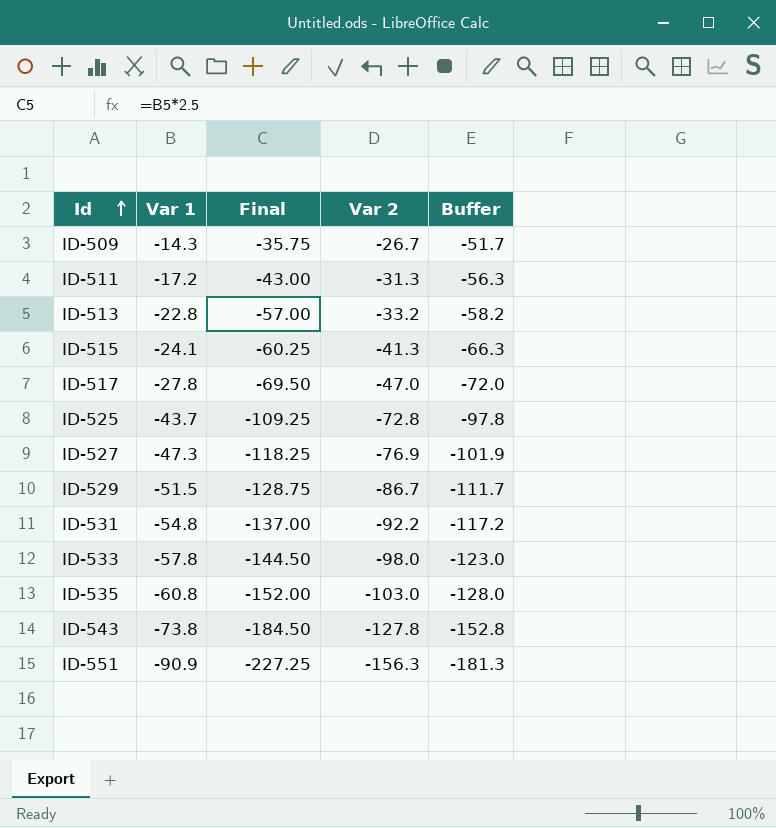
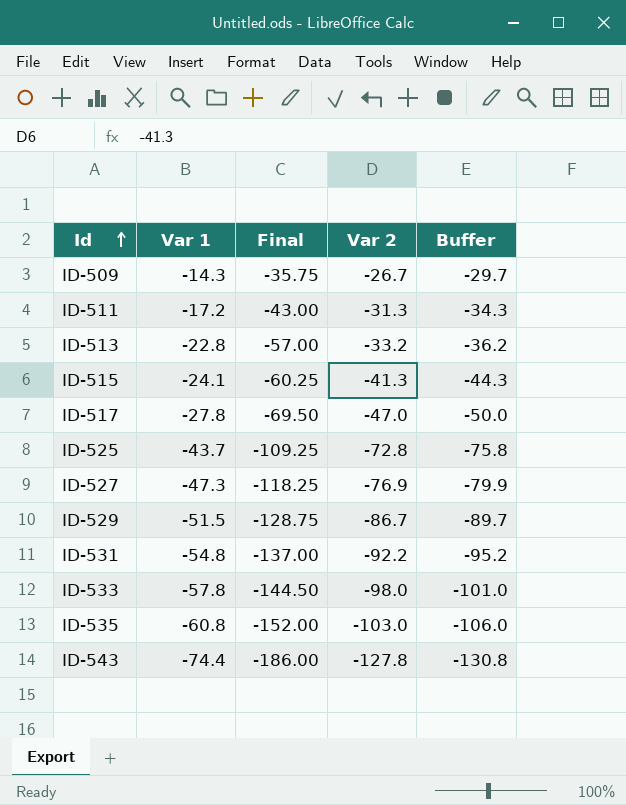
column Buffer | formula: [Var 2] - 25 -> [Var 2] - 3
row ID-551: -90.9 | -227.25 | -156.3 | -181.3 -> none
ID-543 | Var 1: -73.8 -> -74.4
ID-543 | Final: -184.50 -> -186.00

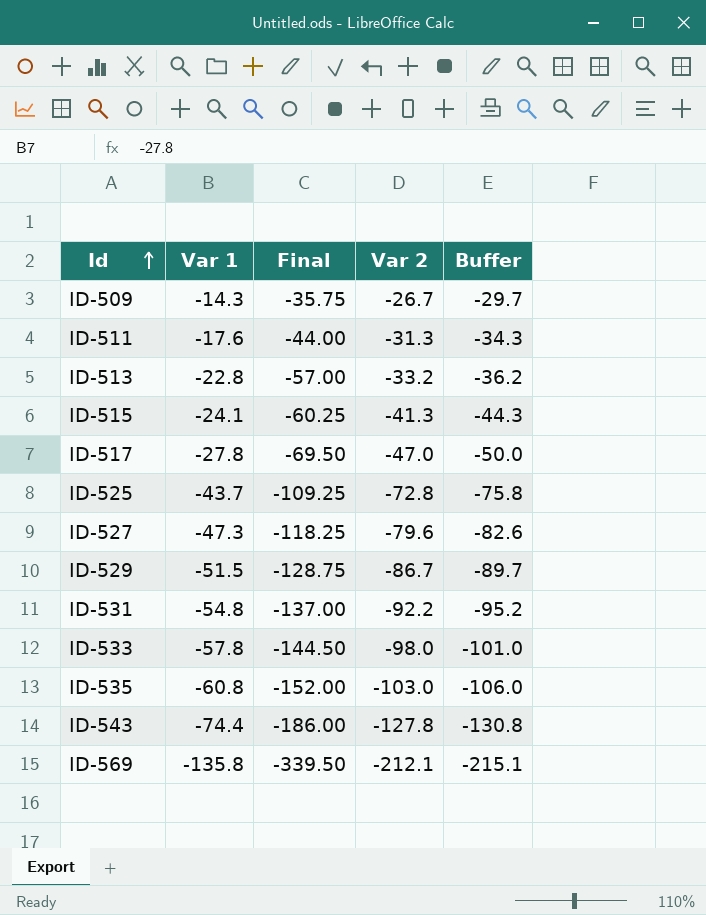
ID-511 | Var 1: -17.2 -> -17.6
ID-511 | Final: -43.00 -> -44.00
ID-527 | Var 2: -76.9 -> -79.6
ID-527 | Buffer: -79.9 -> -82.6
row ID-569: none -> -135.8 | -339.50 | -212.1 | -215.1

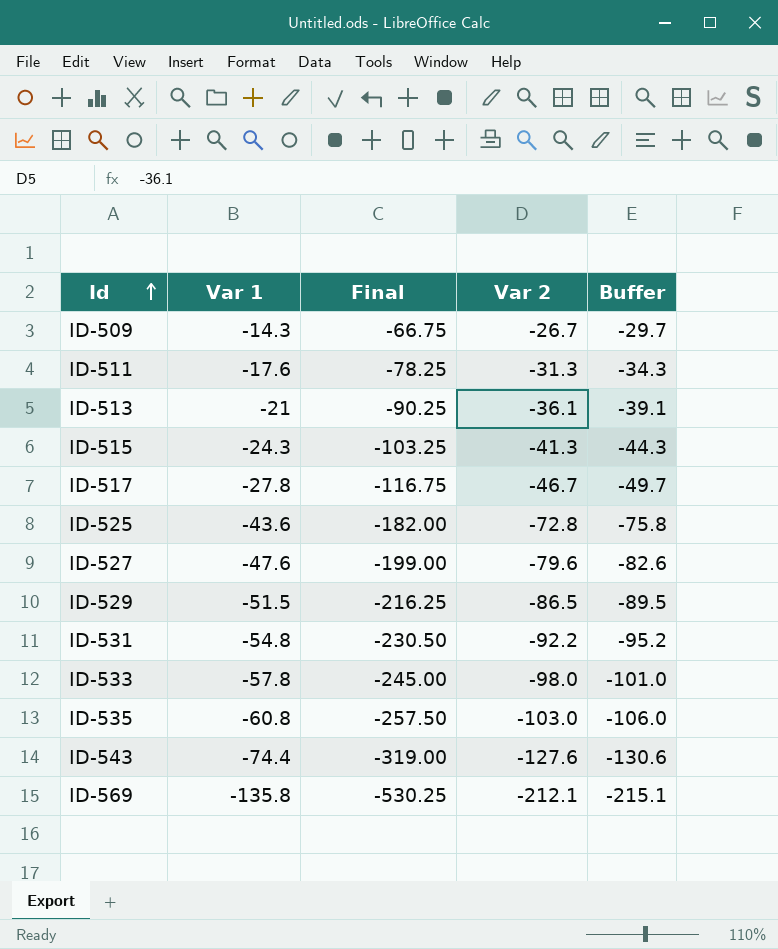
column Final | formula: [Var 1] * 2.5 -> [Var 2] * 2.5
ID-513 | Var 1: -22.8 -> -21
ID-513 | Var 2: -33.2 -> -36.1
ID-513 | Buffer: -36.2 -> -39.1
ID-515 | Var 1: -24.1 -> -24.3
ID-517 | Var 2: -47.0 -> -46.7
ID-517 | Buffer: -50.0 -> -49.7
ID-525 | Var 1: -43.7 -> -43.6
ID-527 | Var 1: -47.3 -> -47.6
ID-529 | Var 2: -86.7 -> -86.5
ID-529 | Buffer: -89.7 -> -89.5
ID-543 | Var 2: -127.8 -> -127.6
ID-543 | Buffer: -130.8 -> -130.6

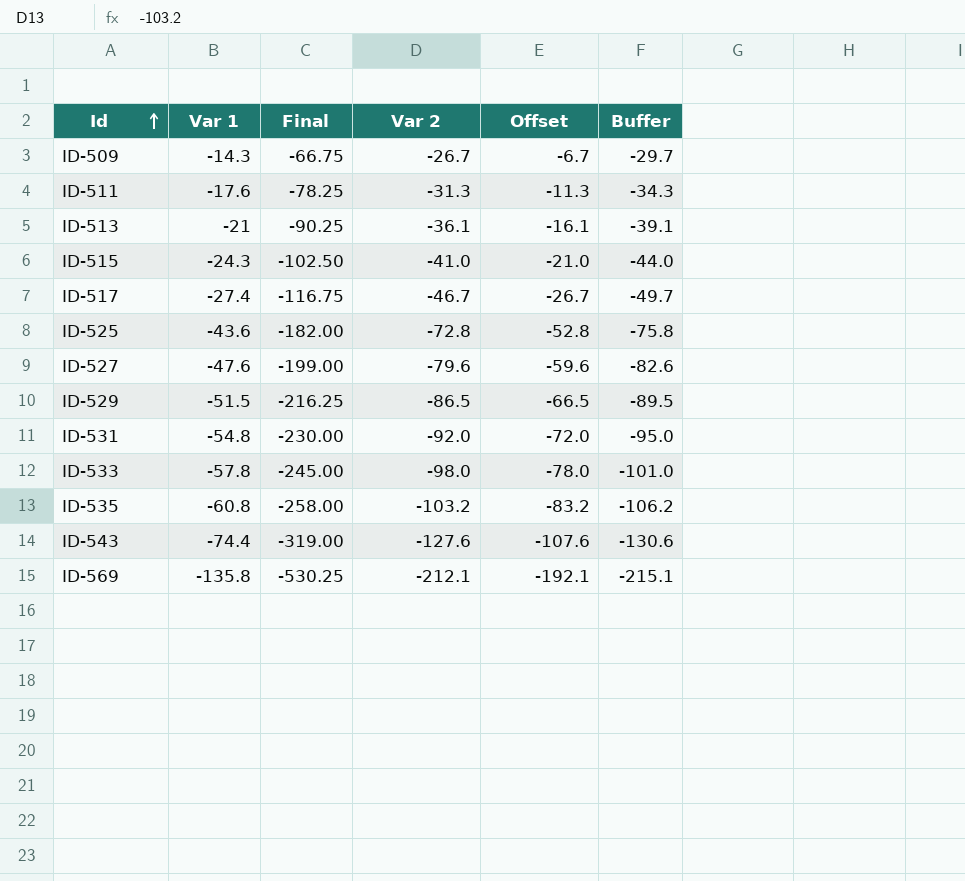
column Offset | formula: none -> [Var 2] + 20
ID-515 | Final: -103.25 -> -102.50
ID-515 | Var 2: -41.3 -> -41.0
ID-515 | Buffer: -44.3 -> -44.0
ID-517 | Var 1: -27.8 -> -27.4
ID-531 | Final: -230.50 -> -230.00
ID-531 | Var 2: -92.2 -> -92.0
ID-531 | Buffer: -95.2 -> -95.0
ID-535 | Final: -257.50 -> -258.00
ID-535 | Var 2: -103.0 -> -103.2
ID-535 | Buffer: -106.0 -> -106.2

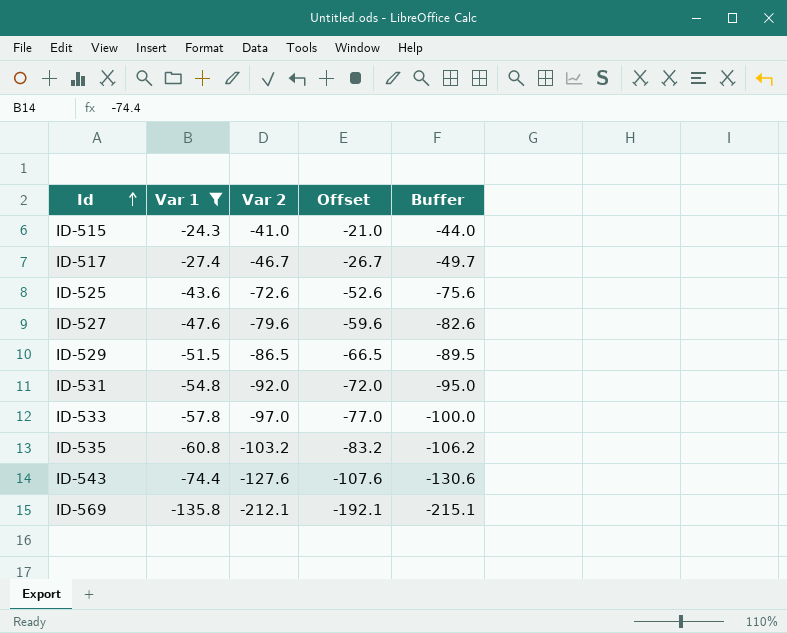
filter: none -> Var 1 <= -24.3
column Final | formula: [Var 2] * 2.5 -> none
ID-525 | Var 2: -72.8 -> -72.6
ID-525 | Offset: -52.8 -> -52.6
ID-525 | Buffer: -75.8 -> -75.6
ID-533 | Var 2: -98.0 -> -97.0
ID-533 | Offset: -78.0 -> -77.0
ID-533 | Buffer: -101.0 -> -100.0

